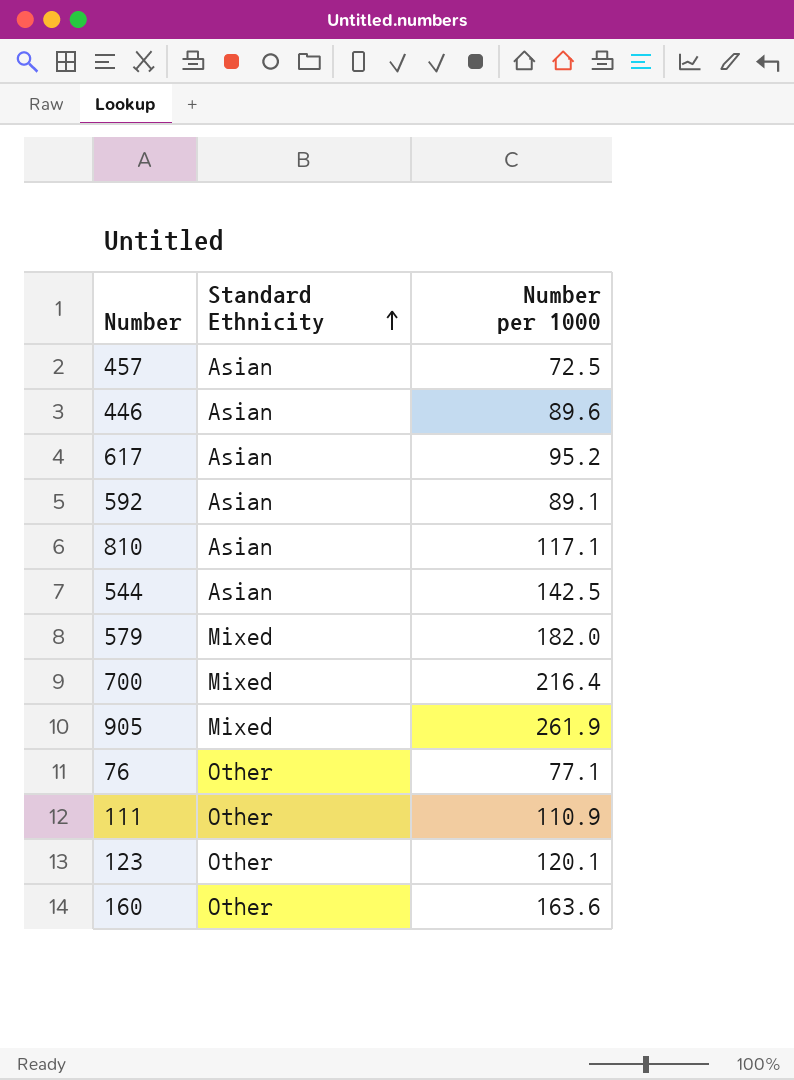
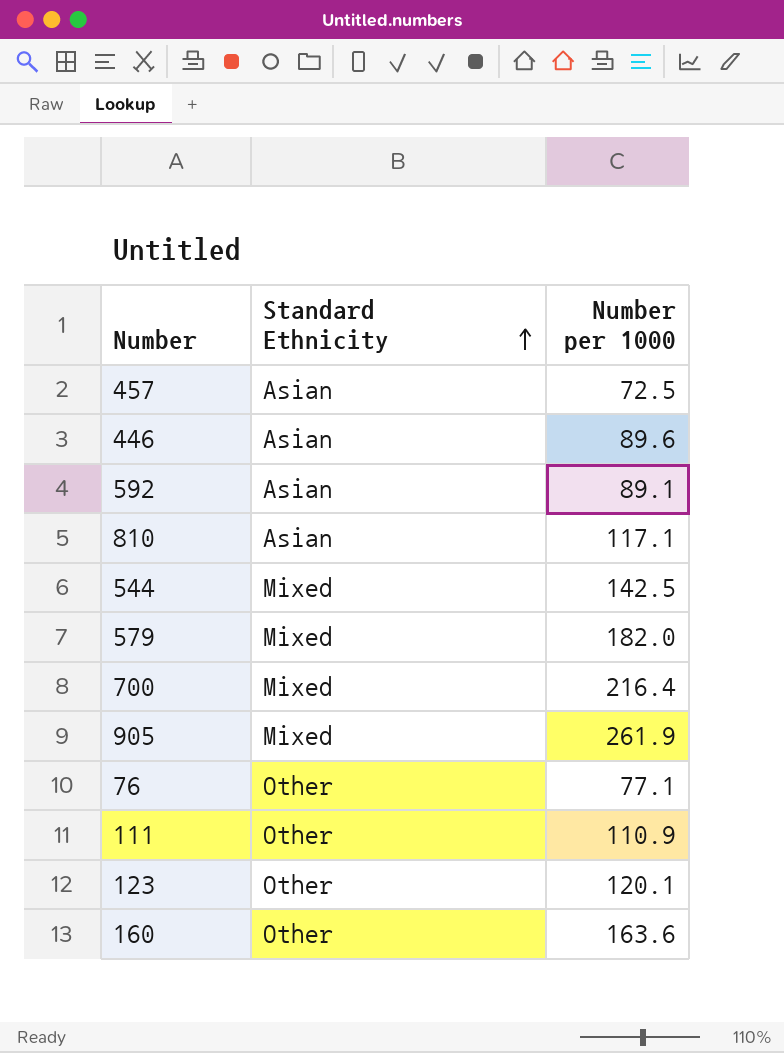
row 617: Asian | 95.2 -> none
544 | Standard Ethnicity: Asian -> Mixed

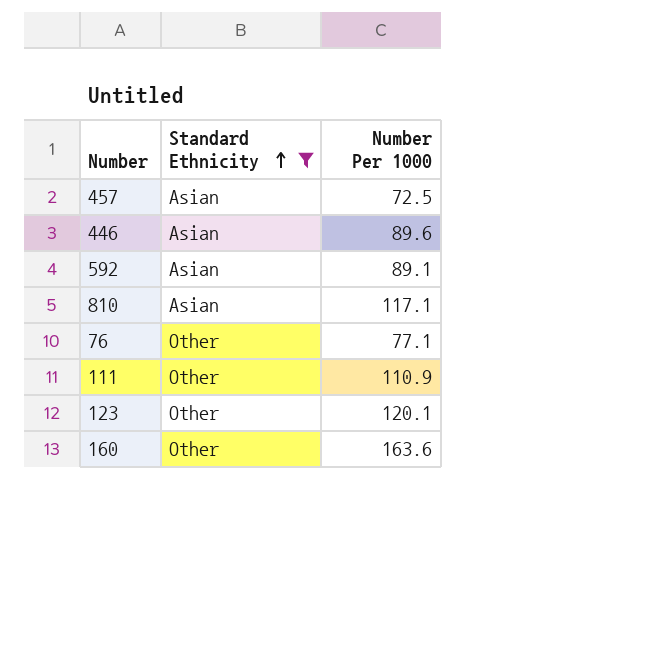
filter: none -> Standard Ethnicity != Mixed
column name: Number per 1000 -> Number Per 1000

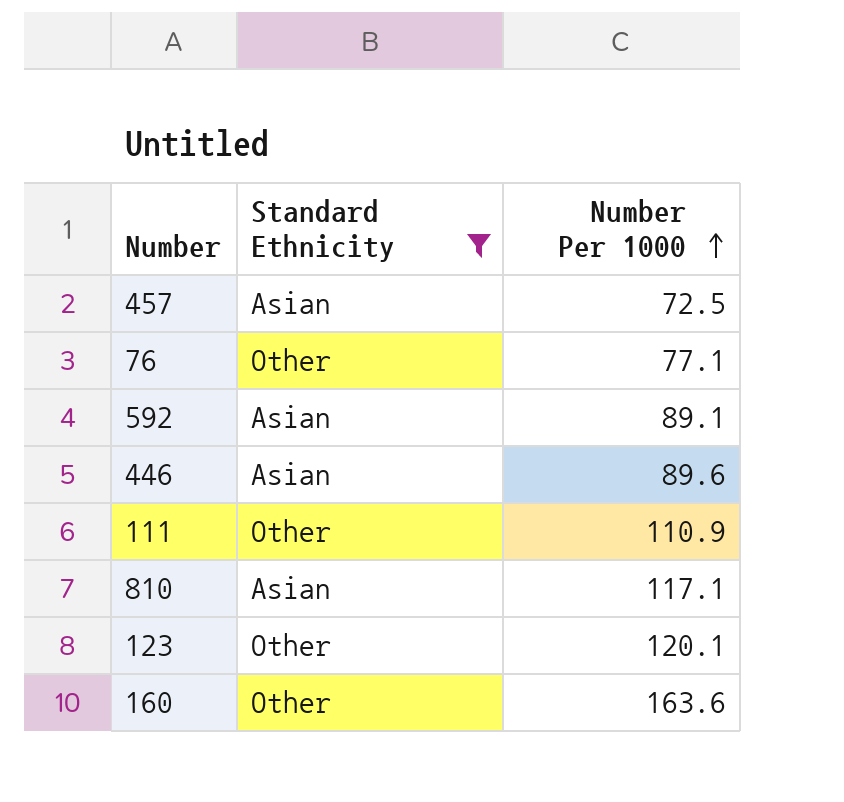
row order: Standard Ethnicity ascending -> Number Per 1000 ascending

